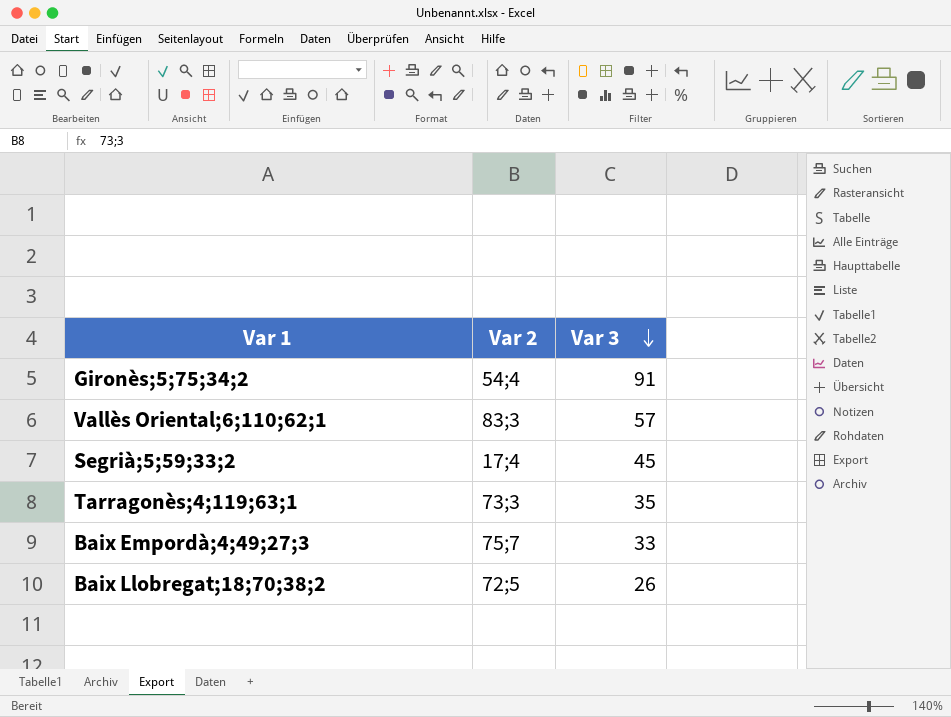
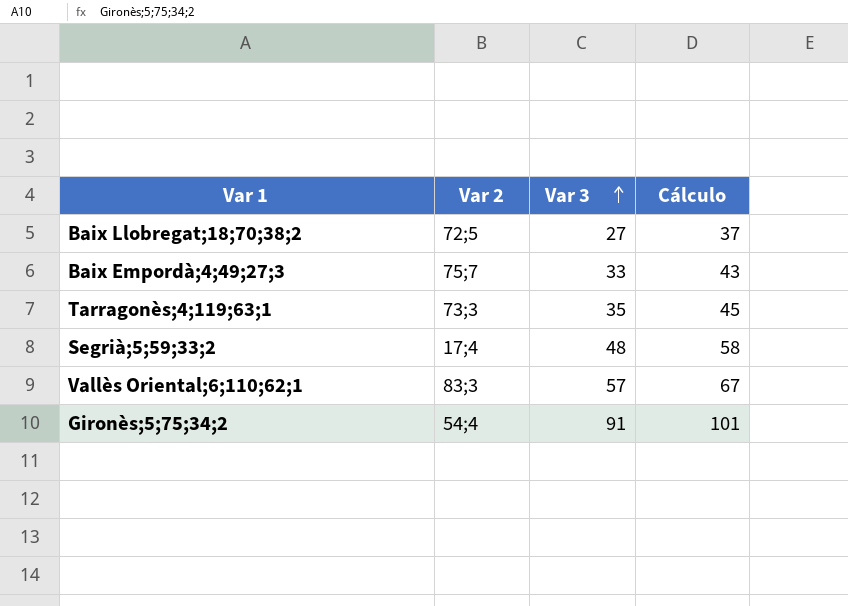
row order: Var 3 descending -> Var 3 ascending
column Cálculo | formula: none -> [Var 3] + 10
Baix Llobregat;18;70;38;2 | Var 3: 26 -> 27
Segrià;5;59;33;2 | Var 3: 45 -> 48

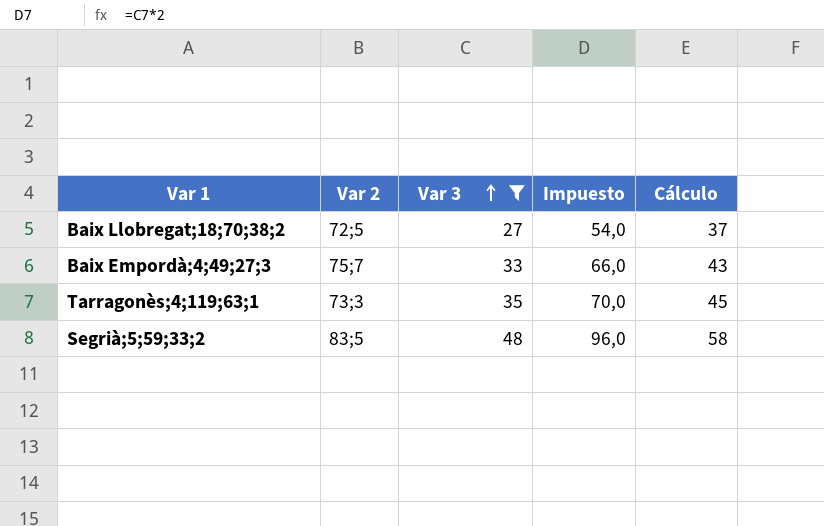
filter: none -> Var 3 <= 48
column Impuesto | formula: none -> [Var 3] * 2
Segrià;5;59;33;2 | Var 2: 17;4 -> 83;5

